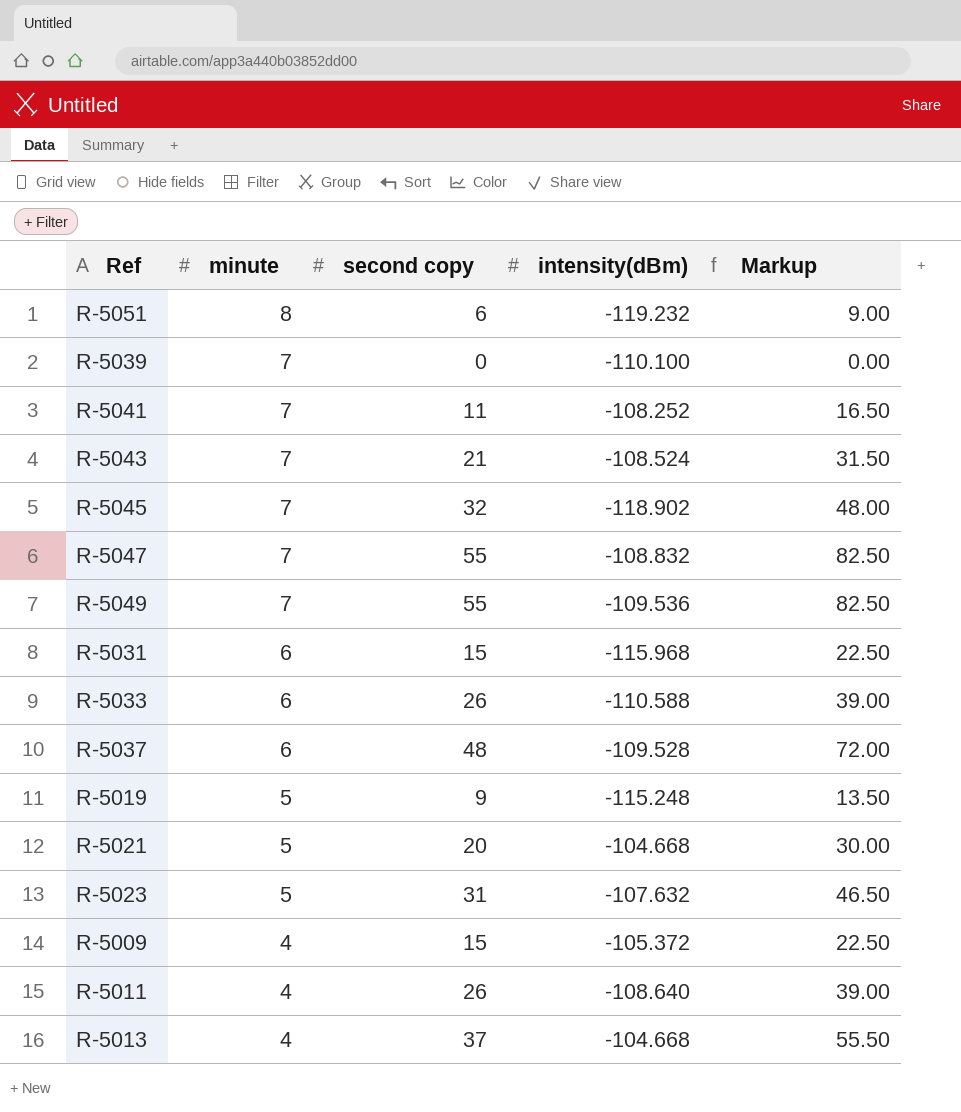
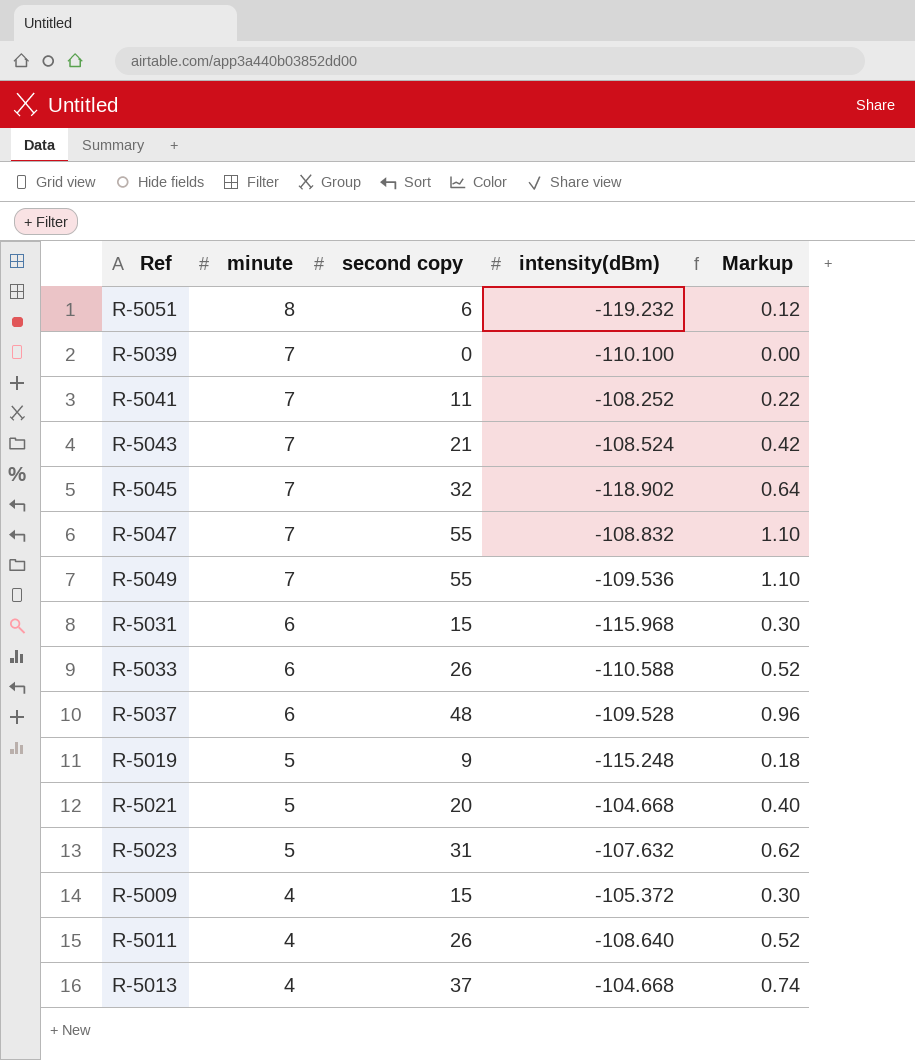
column Markup | formula: [second copy] * 1.5 -> [second copy] * 0.02

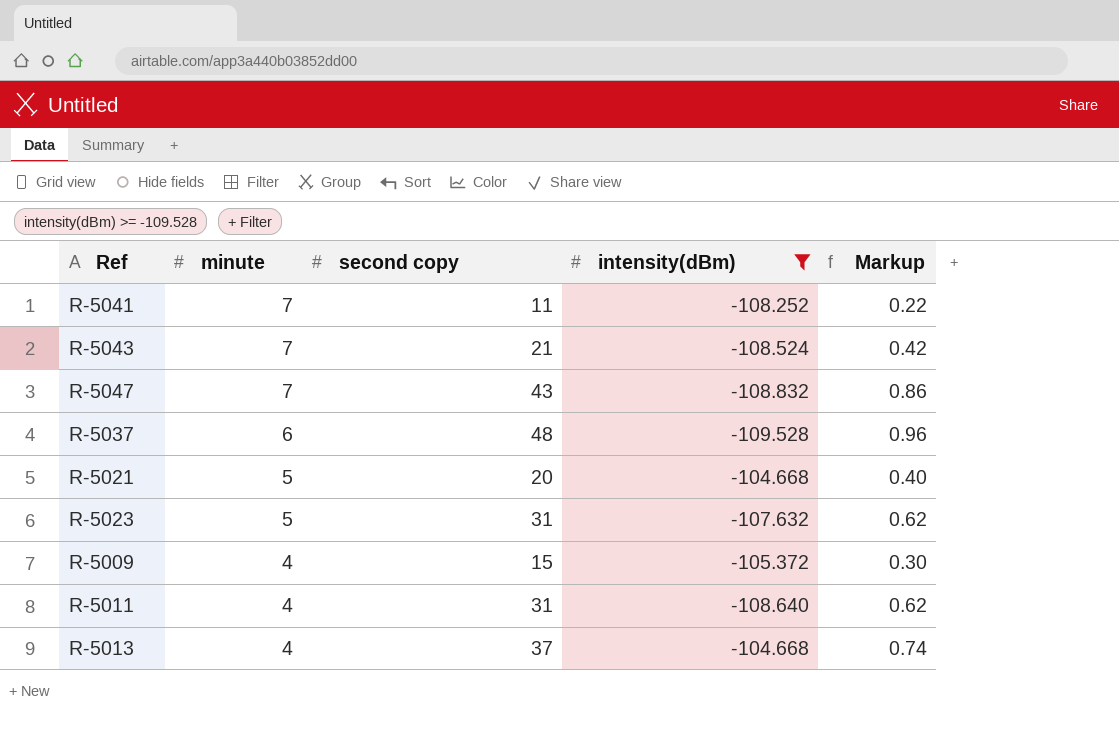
filter: none -> intensity(dBm) >= -109.528
R-5047 | second copy: 55 -> 43
R-5047 | Markup: 1.10 -> 0.86
R-5011 | second copy: 26 -> 31
R-5011 | Markup: 0.52 -> 0.62

